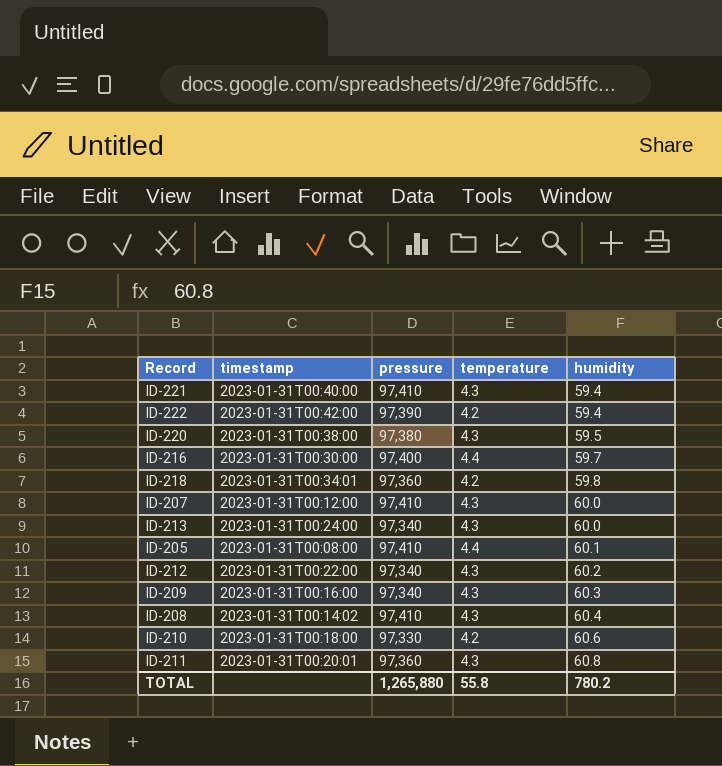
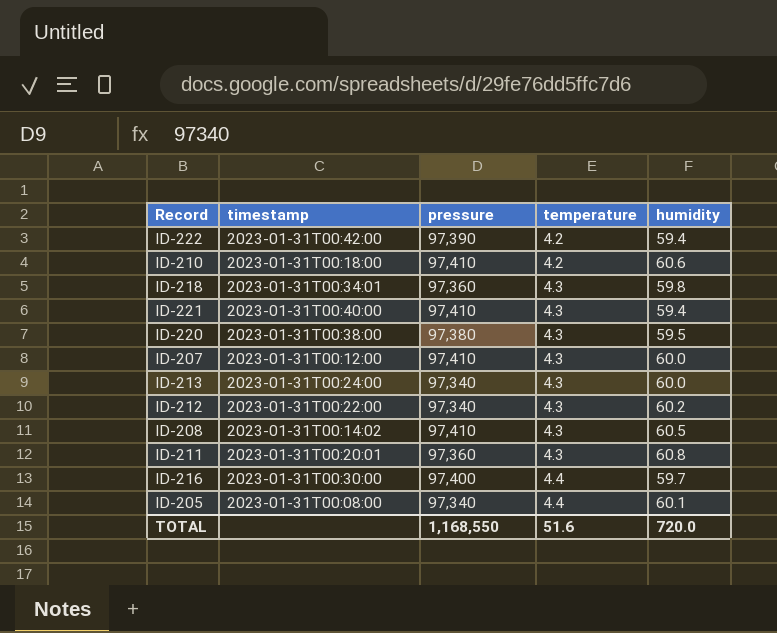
row order: humidity ascending -> temperature ascending
row ID-209: 2023-01-31T00:16:00 | 97,340 | 4.3 | 60.3 -> none
ID-210 | pressure: 97,330 -> 97,410
ID-218 | temperature: 4.2 -> 4.3
ID-208 | humidity: 60.4 -> 60.5
ID-205 | pressure: 97,410 -> 97,340
TOTAL | pressure: 1,265,880 -> 1,168,550
TOTAL | temperature: 55.8 -> 51.6
TOTAL | humidity: 780.2 -> 720.0

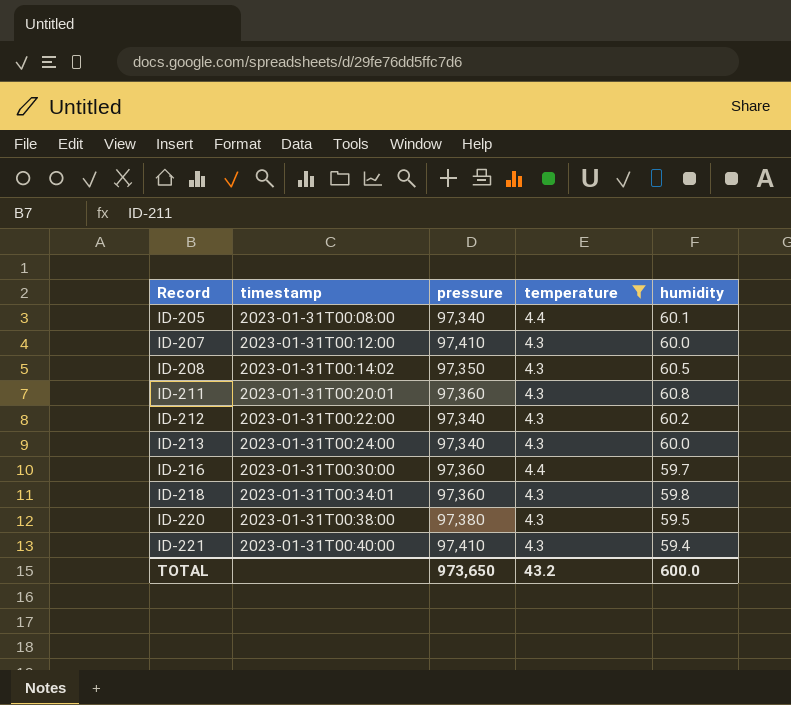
filter: none -> temperature != 4.2
row order: temperature ascending -> Record ascending
ID-208 | pressure: 97,410 -> 97,350
ID-216 | pressure: 97,400 -> 97,360
TOTAL | pressure: 1,168,550 -> 973,650
TOTAL | temperature: 51.6 -> 43.2
TOTAL | humidity: 720.0 -> 600.0

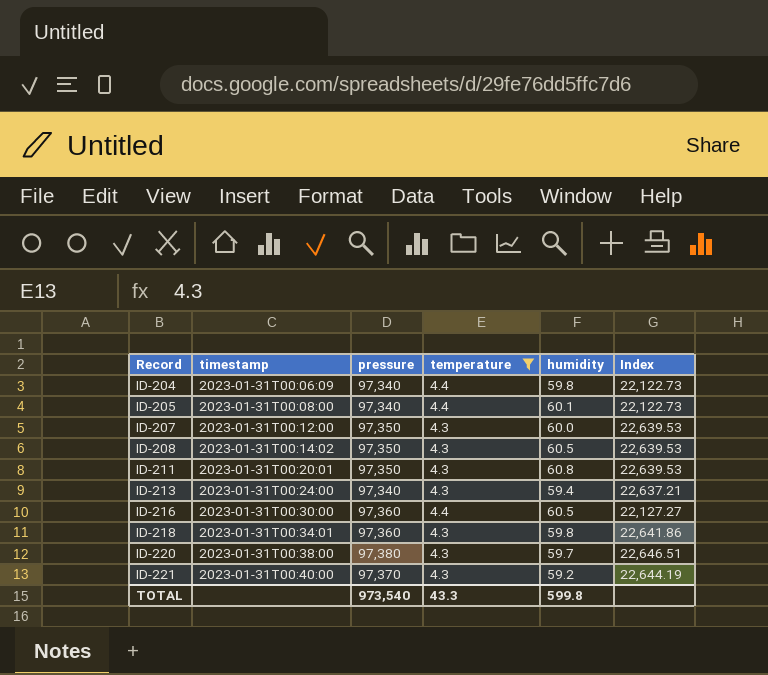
column Index | formula: none -> [pressure] / [temperature]
row ID-212: 2023-01-31T00:22:00 | 97,340 | 4.3 | 60.2 -> none
row ID-204: none -> 2023-01-31T00:06:09 | 97,340 | 4.4 | 59.8 | 22,122.73
ID-207 | pressure: 97,410 -> 97,350
ID-211 | pressure: 97,360 -> 97,350
ID-213 | humidity: 60.0 -> 59.4
ID-216 | humidity: 59.7 -> 60.5
ID-220 | humidity: 59.5 -> 59.7
ID-221 | pressure: 97,410 -> 97,370
ID-221 | humidity: 59.4 -> 59.2
TOTAL | pressure: 973,650 -> 973,540
TOTAL | temperature: 43.2 -> 43.3
TOTAL | humidity: 600.0 -> 599.8

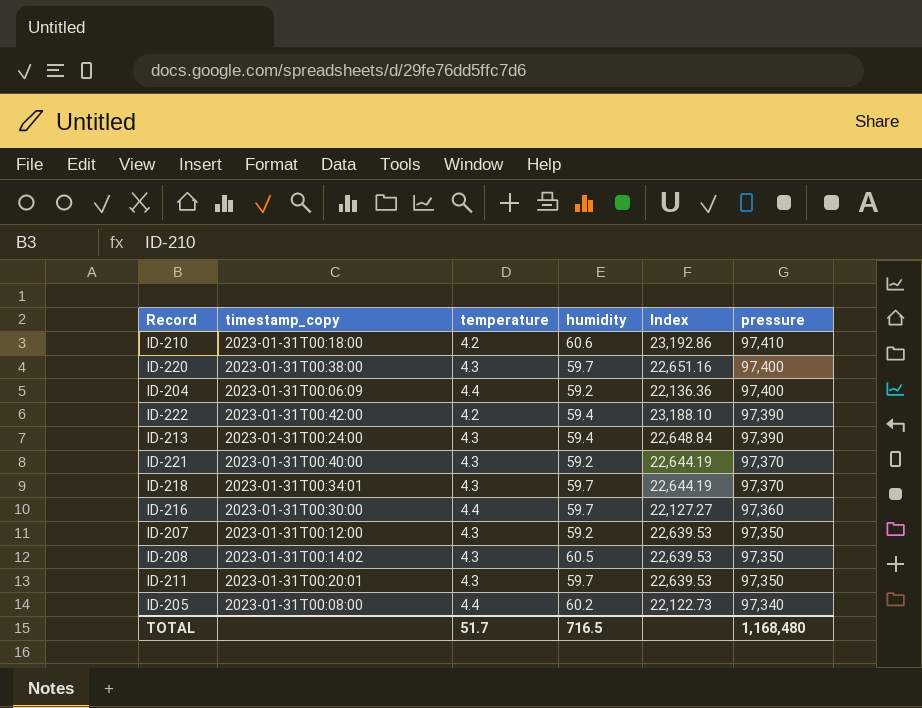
filter: temperature != 4.2 -> none
row order: Record ascending -> pressure descending
column name: timestamp -> timestamp_copy
column pressure | position: 3 -> 6
ID-220 | Index: 22,646.51 -> 22,651.16
ID-220 | pressure: 97,380 -> 97,400
ID-204 | humidity: 59.8 -> 59.2
ID-204 | Index: 22,122.73 -> 22,136.36
ID-204 | pressure: 97,340 -> 97,400
ID-213 | Index: 22,637.21 -> 22,648.84
ID-213 | pressure: 97,340 -> 97,390
ID-218 | humidity: 59.8 -> 59.7
ID-218 | Index: 22,641.86 -> 22,644.19
ID-218 | pressure: 97,360 -> 97,370
ID-216 | humidity: 60.5 -> 59.7
ID-207 | humidity: 60.0 -> 59.2
ID-211 | humidity: 60.8 -> 59.7
ID-205 | humidity: 60.1 -> 60.2
TOTAL | temperature: 43.3 -> 51.7
TOTAL | humidity: 599.8 -> 716.5
TOTAL | pressure: 973,540 -> 1,168,480

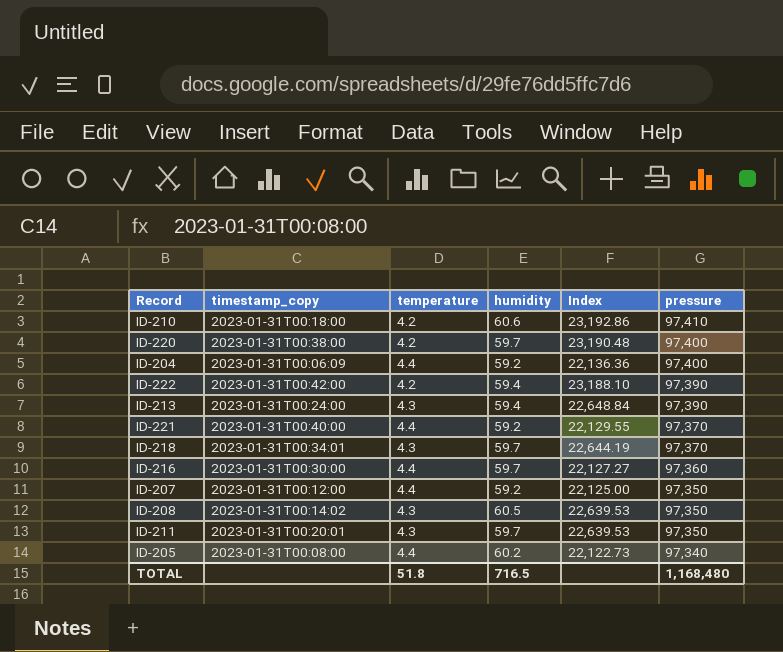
ID-220 | temperature: 4.3 -> 4.2
ID-220 | Index: 22,651.16 -> 23,190.48
ID-221 | temperature: 4.3 -> 4.4
ID-221 | Index: 22,644.19 -> 22,129.55
ID-207 | temperature: 4.3 -> 4.4
ID-207 | Index: 22,639.53 -> 22,125.00
TOTAL | temperature: 51.7 -> 51.8

